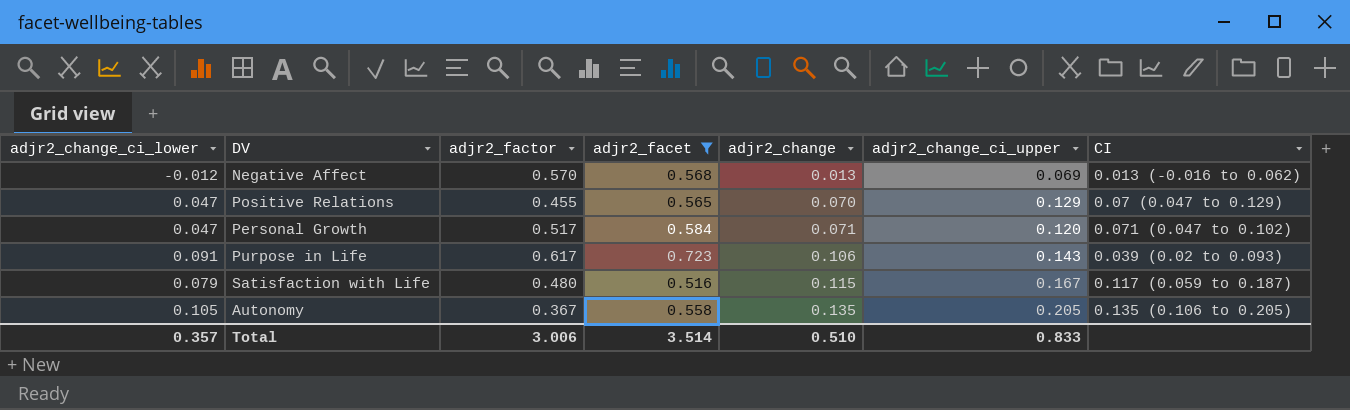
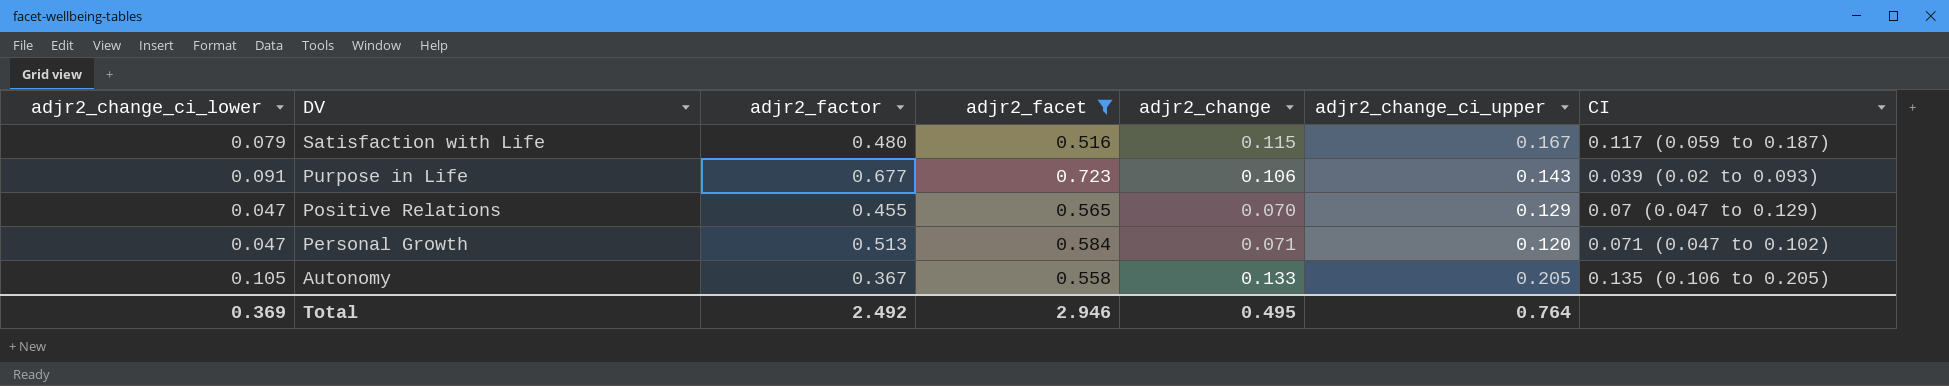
row order: adjr2_change ascending -> DV descending
row Negative Affect: -0.012 | 0.570 | 0.568 | 0.013 | 0.069 | 0.013 (-0.016 to 0.062) -> none
Purpose in Life | adjr2_factor: 0.617 -> 0.677
Personal Growth | adjr2_factor: 0.517 -> 0.513
Autonomy | adjr2_change: 0.135 -> 0.133
Total | adjr2_change_ci_lower: 0.357 -> 0.369
Total | adjr2_factor: 3.006 -> 2.492
Total | adjr2_facet: 3.514 -> 2.946
Total | adjr2_change: 0.510 -> 0.495
Total | adjr2_change_ci_upper: 0.833 -> 0.764

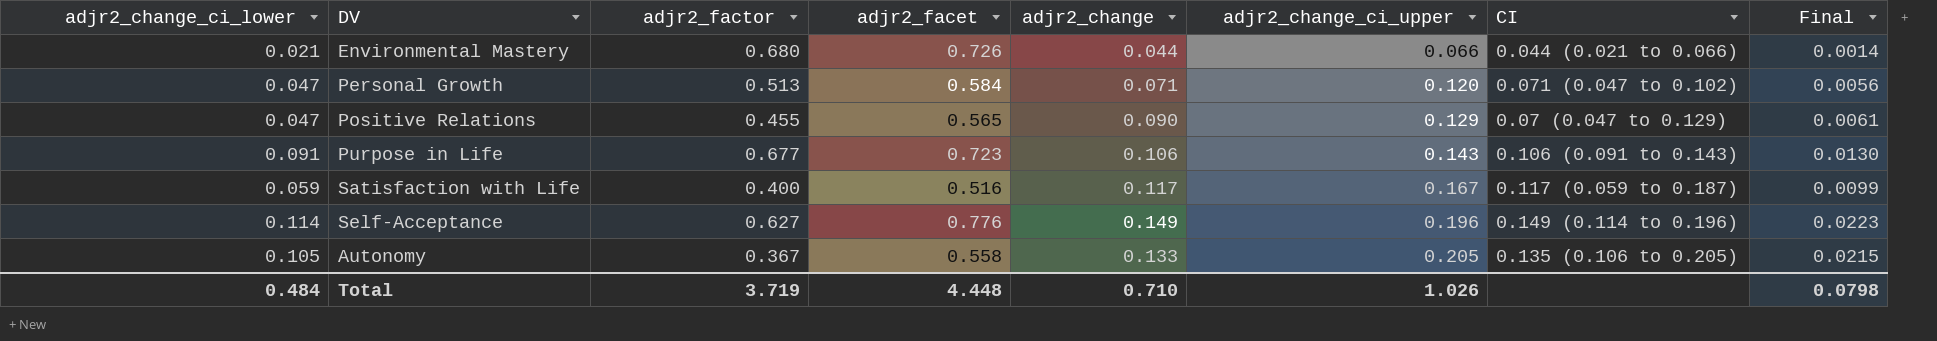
filter: adjr2_facet <= 0.723 -> none
row order: DV descending -> adjr2_change_ci_upper ascending
column Final | formula: none -> [adjr2_change_ci_lower] * [adjr2_change_ci_upper]
Positive Relations | adjr2_change: 0.070 -> 0.090
Purpose in Life | CI: 0.039 (0.02 to 0.093) -> 0.106 (0.091 to 0.143)
Satisfaction with Life | adjr2_change_ci_lower: 0.079 -> 0.059
Satisfaction with Life | adjr2_factor: 0.480 -> 0.400
Satisfaction with Life | adjr2_change: 0.115 -> 0.117
Total | adjr2_change_ci_lower: 0.369 -> 0.484
Total | adjr2_factor: 2.492 -> 3.719
Total | adjr2_facet: 2.946 -> 4.448
Total | adjr2_change: 0.495 -> 0.710
Total | adjr2_change_ci_upper: 0.764 -> 1.026

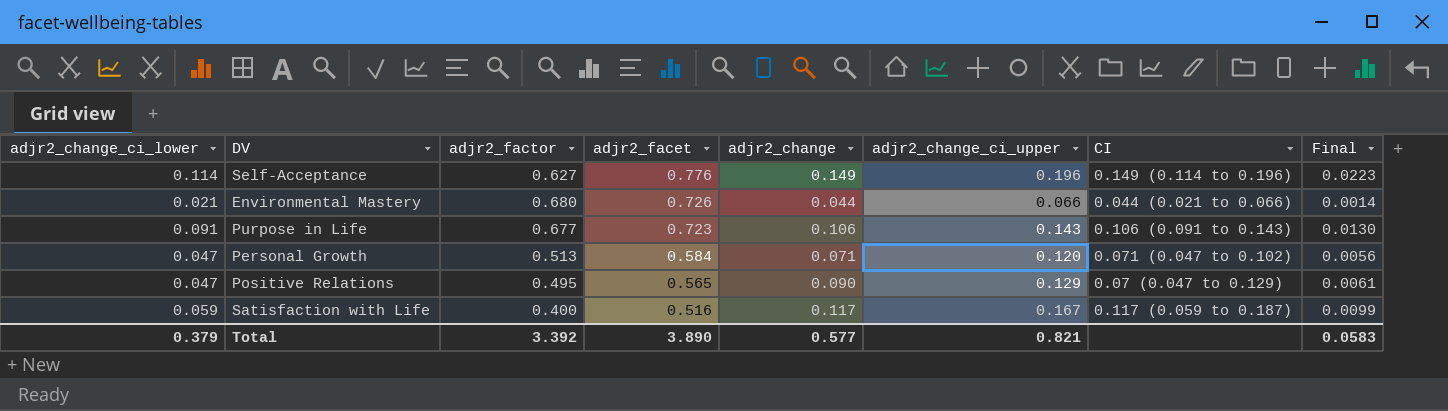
row order: adjr2_change_ci_upper ascending -> adjr2_facet descending
row Autonomy: 0.105 | 0.367 | 0.558 | 0.133 | 0.205 | 0.135 (0.106 to 0.205) | 0.0215 -> none
Positive Relations | adjr2_factor: 0.455 -> 0.495
Total | adjr2_change_ci_lower: 0.484 -> 0.379
Total | adjr2_factor: 3.719 -> 3.392
Total | adjr2_facet: 4.448 -> 3.890
Total | adjr2_change: 0.710 -> 0.577
Total | adjr2_change_ci_upper: 1.026 -> 0.821
Total | Final: 0.0798 -> 0.0583

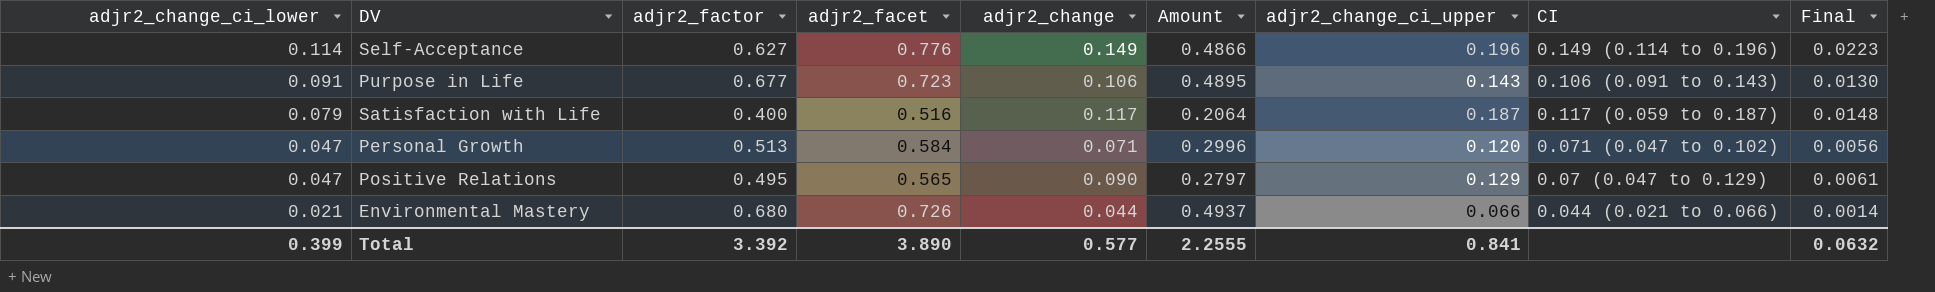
row order: adjr2_facet descending -> adjr2_change_ci_lower descending
column Amount | formula: none -> [adjr2_factor] * [adjr2_facet]
Satisfaction with Life | adjr2_change_ci_lower: 0.059 -> 0.079
Satisfaction with Life | adjr2_change_ci_upper: 0.167 -> 0.187
Satisfaction with Life | Final: 0.0099 -> 0.0148
Total | adjr2_change_ci_lower: 0.379 -> 0.399
Total | adjr2_change_ci_upper: 0.821 -> 0.841
Total | Final: 0.0583 -> 0.0632

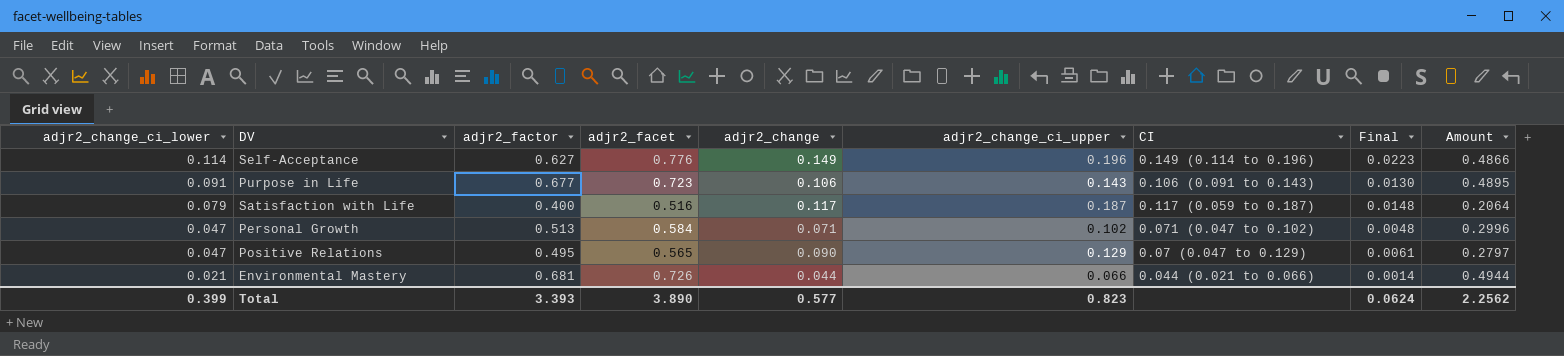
column Amount | position: 6 -> 9
Personal Growth | adjr2_change_ci_upper: 0.120 -> 0.102
Personal Growth | Final: 0.0056 -> 0.0048
Environmental Mastery | adjr2_factor: 0.680 -> 0.681
Environmental Mastery | Amount: 0.4937 -> 0.4944
Total | adjr2_factor: 3.392 -> 3.393
Total | adjr2_change_ci_upper: 0.841 -> 0.823
Total | Final: 0.0632 -> 0.0624
Total | Amount: 2.2555 -> 2.2562

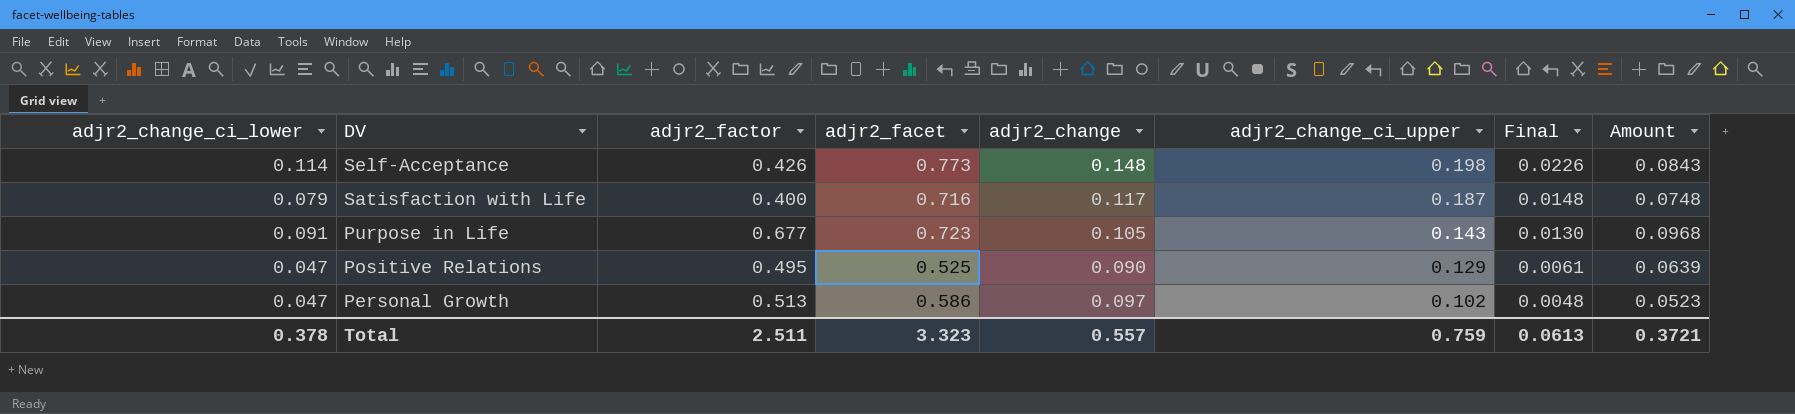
row order: adjr2_change_ci_lower descending -> DV descending
column CI | position: 7 -> none
column Amount | formula: [adjr2_factor] * [adjr2_facet] -> [adjr2_factor] * [adjr2_change_ci_upper]
row Environmental Mastery: 0.021 | 0.681 | 0.726 | 0.044 | 0.066 | 0.044 (0.021 to 0.066) | 0.0014 | 0.4944 -> none
Self-Acceptance | adjr2_factor: 0.627 -> 0.426
Self-Acceptance | adjr2_facet: 0.776 -> 0.773
Self-Acceptance | adjr2_change: 0.149 -> 0.148
Self-Acceptance | adjr2_change_ci_upper: 0.196 -> 0.198
Self-Acceptance | Final: 0.0223 -> 0.0226
Satisfaction with Life | adjr2_facet: 0.516 -> 0.716
Purpose in Life | adjr2_change: 0.106 -> 0.105
Positive Relations | adjr2_facet: 0.565 -> 0.525
Personal Growth | adjr2_facet: 0.584 -> 0.586
Personal Growth | adjr2_change: 0.071 -> 0.097
Total | adjr2_change_ci_lower: 0.399 -> 0.378
Total | adjr2_factor: 3.393 -> 2.511
Total | adjr2_facet: 3.890 -> 3.323
Total | adjr2_change: 0.577 -> 0.557
Total | adjr2_change_ci_upper: 0.823 -> 0.759
Total | Final: 0.0624 -> 0.0613
Total | Amount: 2.2562 -> 0.3721

